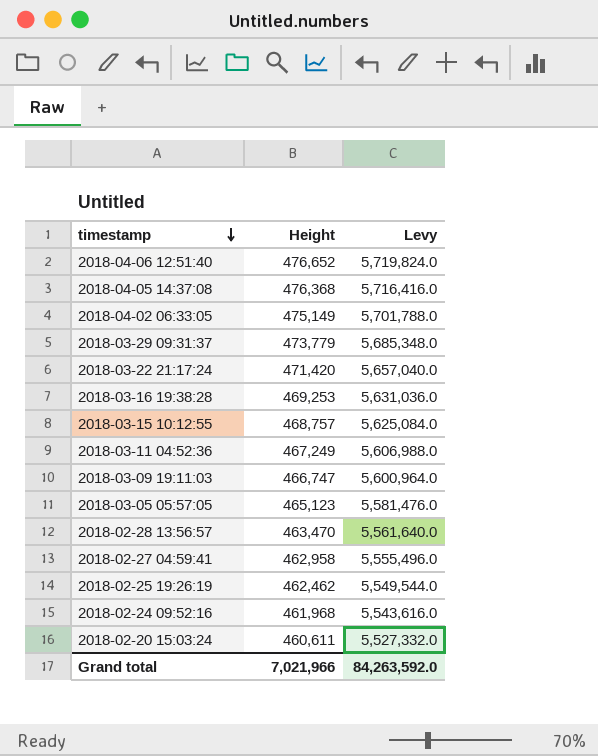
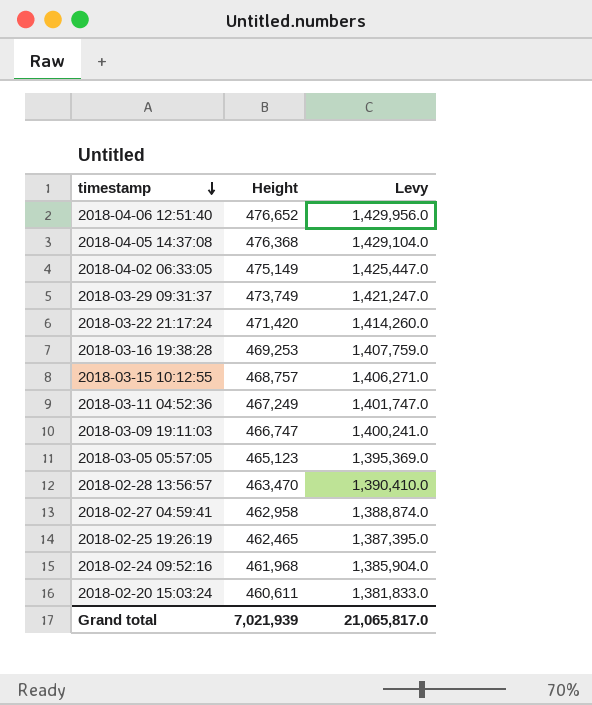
column Levy | formula: [Height] * 12 -> [Height] * 3
2018-03-29 09:31:37 | Height: 473,779 -> 473,749
2018-02-25 19:26:19 | Height: 462,462 -> 462,465
Grand total | Height: 7,021,966 -> 7,021,939
Grand total | Levy: 84,263,592.0 -> 21,065,817.0

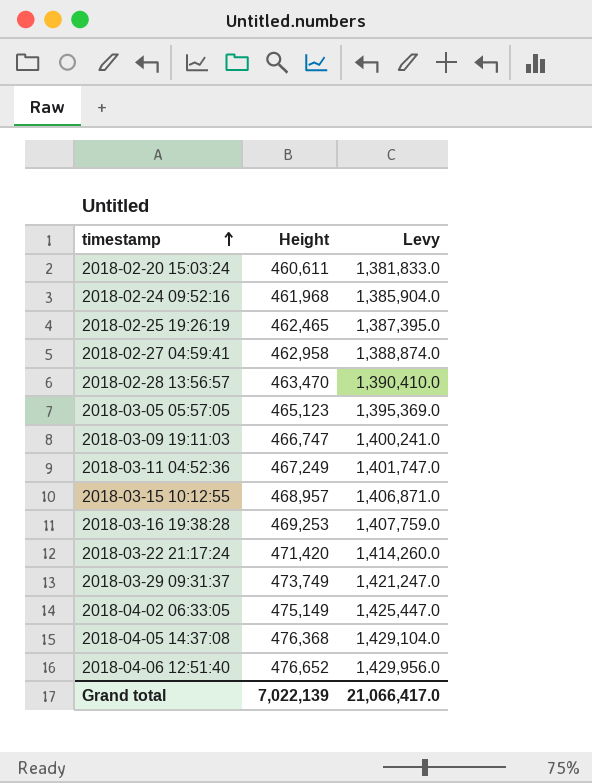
row order: timestamp descending -> timestamp ascending
2018-03-15 10:12:55 | Height: 468,757 -> 468,957
2018-03-15 10:12:55 | Levy: 1,406,271.0 -> 1,406,871.0
Grand total | Height: 7,021,939 -> 7,022,139
Grand total | Levy: 21,065,817.0 -> 21,066,417.0

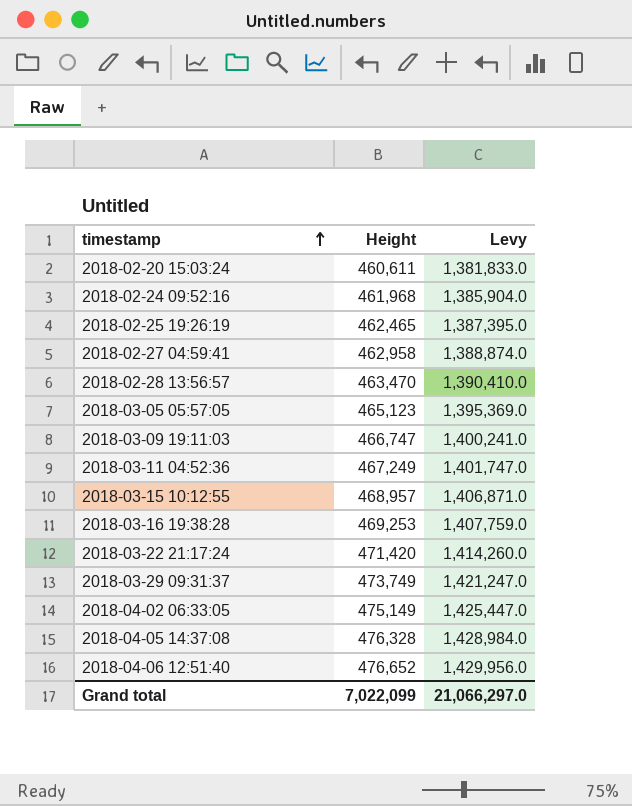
2018-04-05 14:37:08 | Height: 476,368 -> 476,328
2018-04-05 14:37:08 | Levy: 1,429,104.0 -> 1,428,984.0
Grand total | Height: 7,022,139 -> 7,022,099
Grand total | Levy: 21,066,417.0 -> 21,066,297.0

